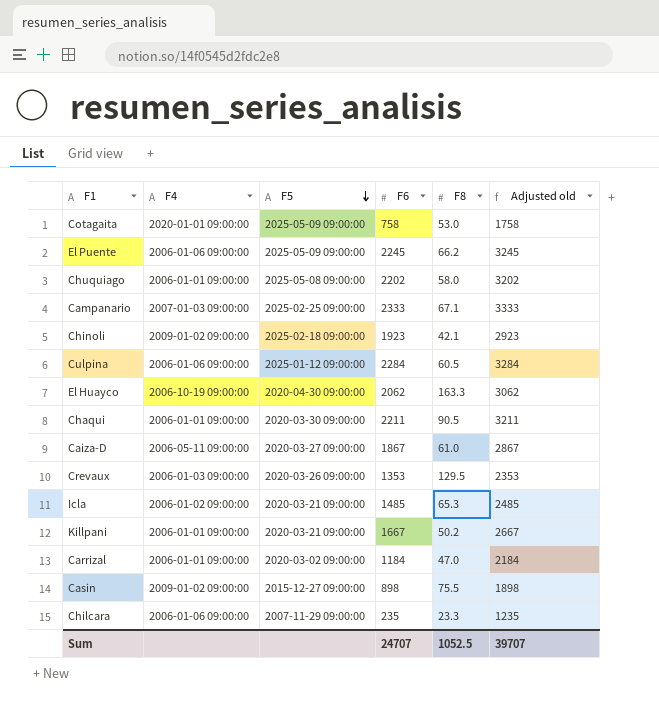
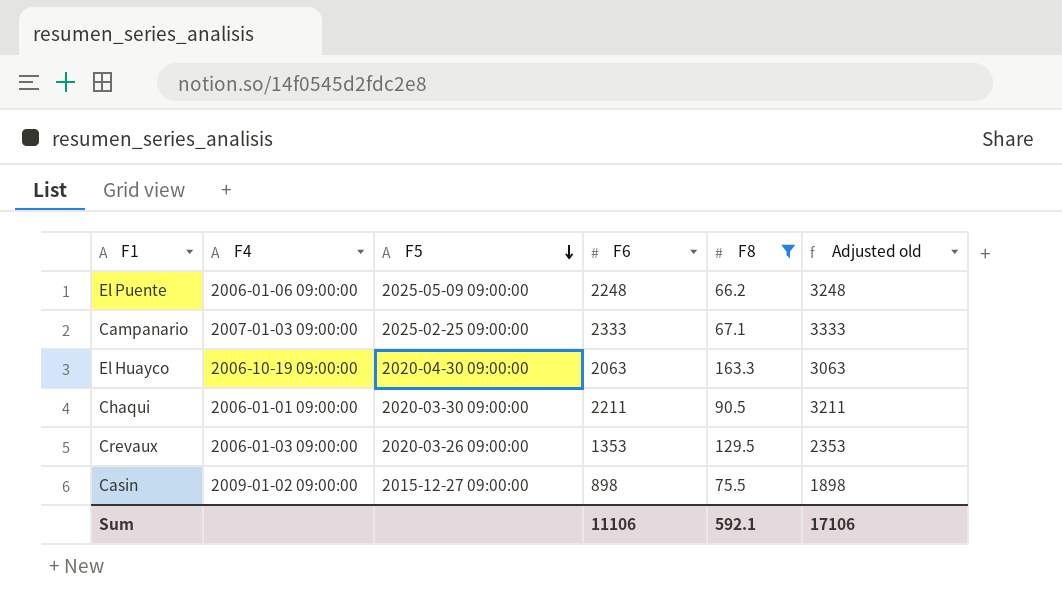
filter: none -> F8 >= 66.2
El Puente | F6: 2245 -> 2248
El Puente | Adjusted old: 3245 -> 3248
El Huayco | F6: 2062 -> 2063
El Huayco | Adjusted old: 3062 -> 3063
Sum | F6: 24707 -> 11106
Sum | F8: 1052.5 -> 592.1
Sum | Adjusted old: 39707 -> 17106

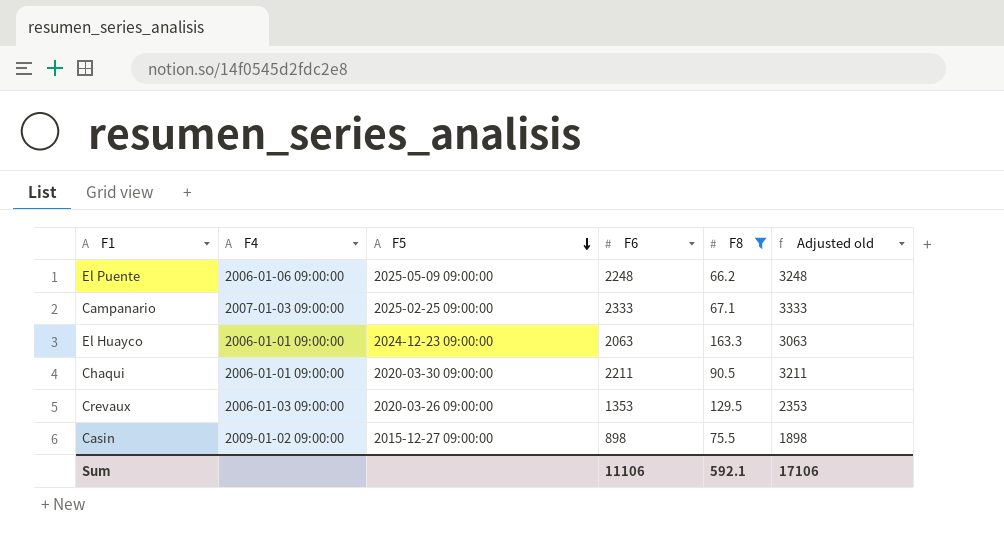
El Huayco | F4: 2006-10-19 09:00:00 -> 2006-01-01 09:00:00
El Huayco | F5: 2020-04-30 09:00:00 -> 2024-12-23 09:00:00

